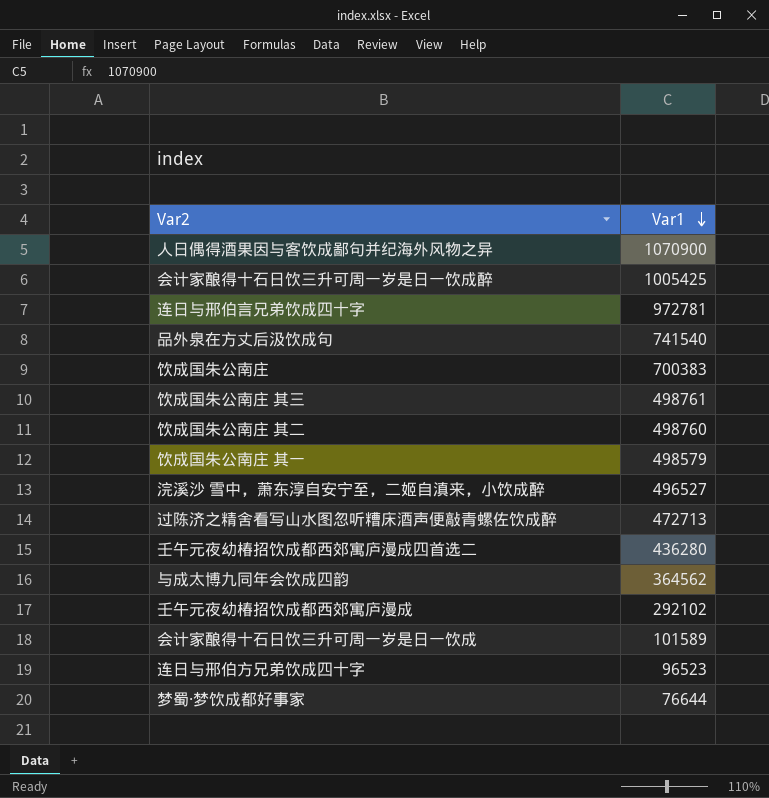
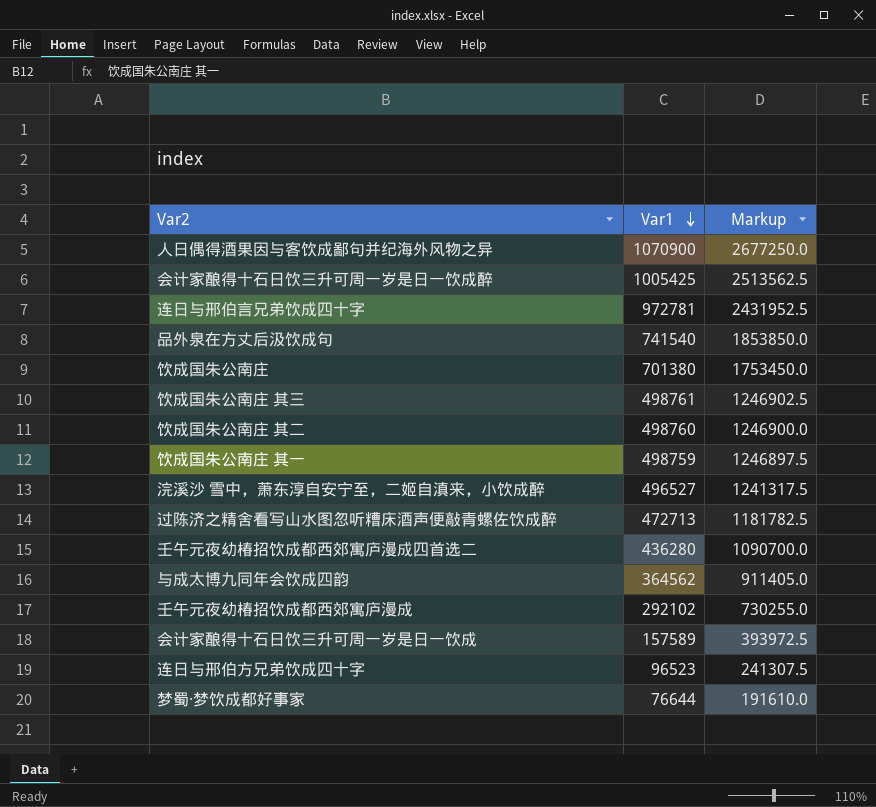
column Markup | formula: none -> [Var1] * 2.5
饮成国朱公南庄 | Var1: 700383 -> 701380
饮成国朱公南庄 其一 | Var1: 498579 -> 498759
会计家酿得十石日饮三升可周一岁是日一饮成 | Var1: 101589 -> 157589

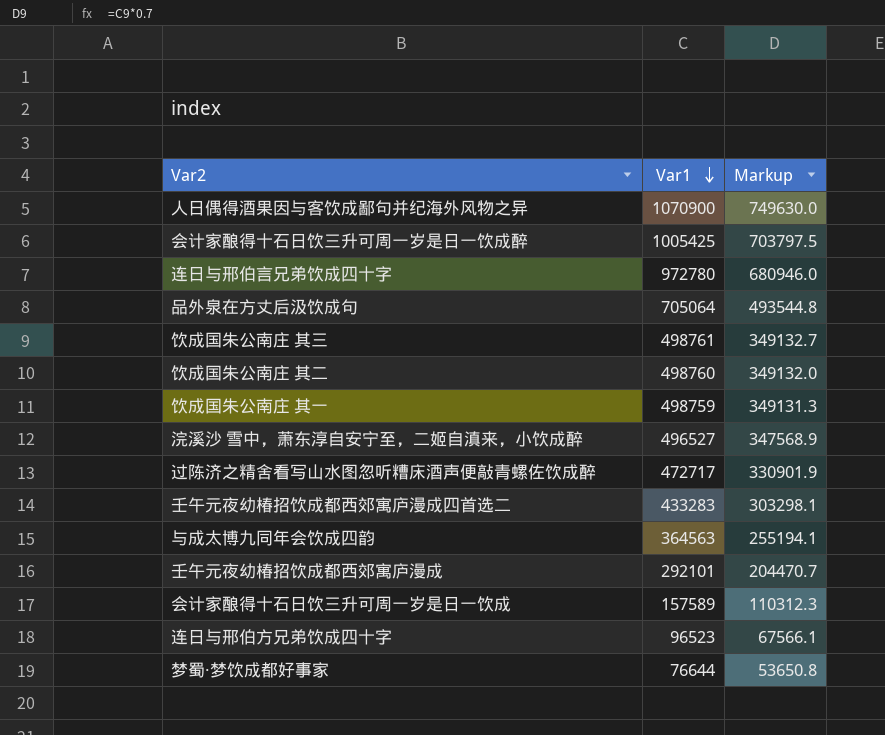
column Markup | formula: [Var1] * 2.5 -> [Var1] * 0.7
row 饮成国朱公南庄: 701380 | 1753450.0 -> none
连日与邢伯言兄弟饮成四十字 | Var1: 972781 -> 972780
品外泉在方丈后汲饮成句 | Var1: 741540 -> 705064
过陈济之精舍看写山水图忽听糟床酒声便敲青螺佐饮成醉 | Var1: 472713 -> 472717
壬午元夜幼椿招饮成都西郊寓庐漫成四首选二 | Var1: 436280 -> 433283
与成太博九同年会饮成四韵 | Var1: 364562 -> 364563
壬午元夜幼椿招饮成都西郊寓庐漫成 | Var1: 292102 -> 292101

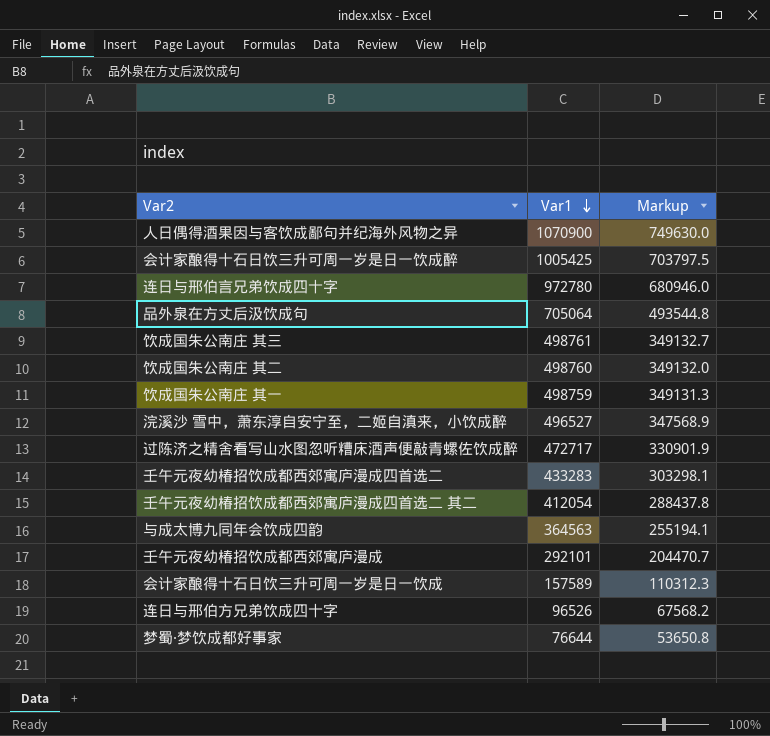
row 壬午元夜幼椿招饮成都西郊寓庐漫成四首选二 其二: none -> 412054 | 288437.8
连日与邢伯方兄弟饮成四十字 | Var1: 96523 -> 96526
连日与邢伯方兄弟饮成四十字 | Markup: 67566.1 -> 67568.2

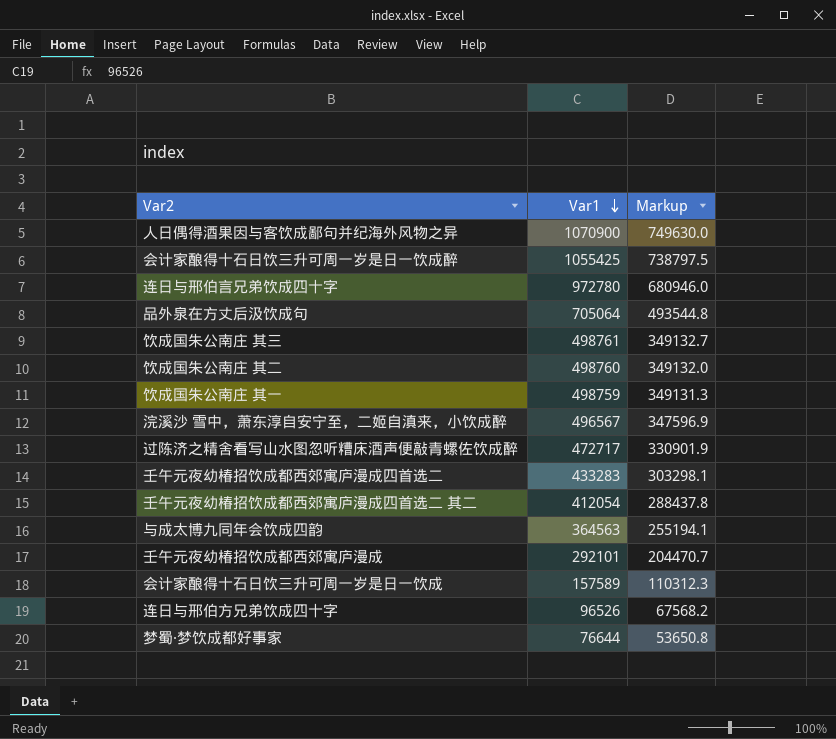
会计家酿得十石日饮三升可周一岁是日一饮成醉 | Var1: 1005425 -> 1055425
会计家酿得十石日饮三升可周一岁是日一饮成醉 | Markup: 703797.5 -> 738797.5
浣溪沙 雪中，萧东淳自安宁至，二姬自滇来，小饮成醉 | Var1: 496527 -> 496567
浣溪沙 雪中，萧东淳自安宁至，二姬自滇来，小饮成醉 | Markup: 347568.9 -> 347596.9

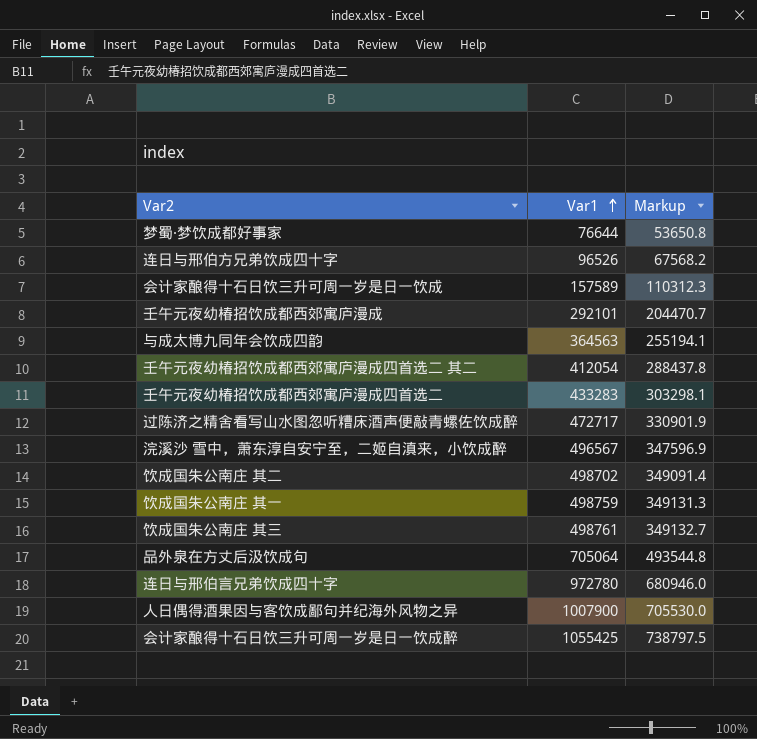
row order: Var1 descending -> Var1 ascending
饮成国朱公南庄 其二 | Var1: 498760 -> 498702
饮成国朱公南庄 其二 | Markup: 349132.0 -> 349091.4
人日偶得酒果因与客饮成鄙句并纪海外风物之异 | Var1: 1070900 -> 1007900
人日偶得酒果因与客饮成鄙句并纪海外风物之异 | Markup: 749630.0 -> 705530.0

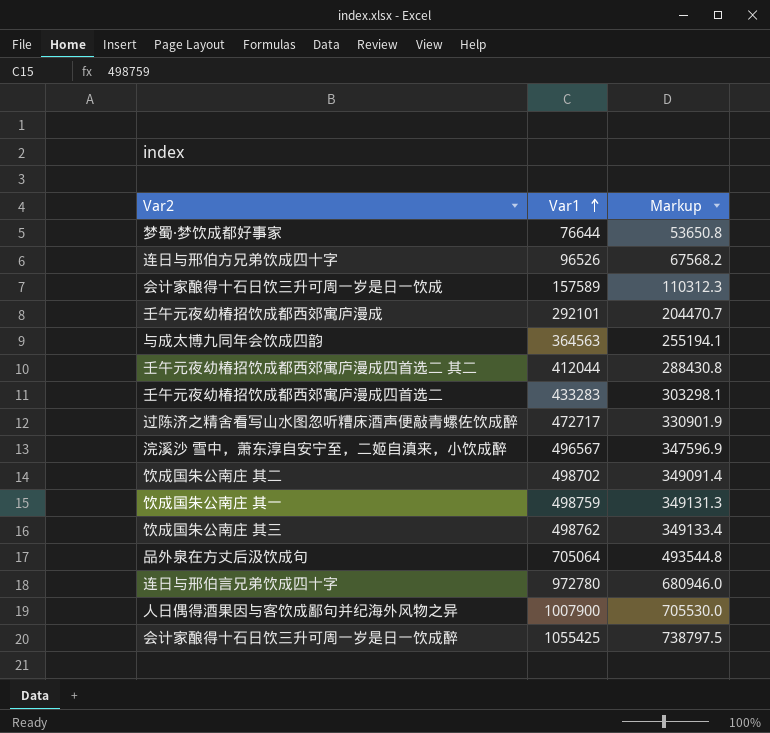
壬午元夜幼椿招饮成都西郊寓庐漫成四首选二 其二 | Var1: 412054 -> 412044
壬午元夜幼椿招饮成都西郊寓庐漫成四首选二 其二 | Markup: 288437.8 -> 288430.8
饮成国朱公南庄 其三 | Var1: 498761 -> 498762
饮成国朱公南庄 其三 | Markup: 349132.7 -> 349133.4

